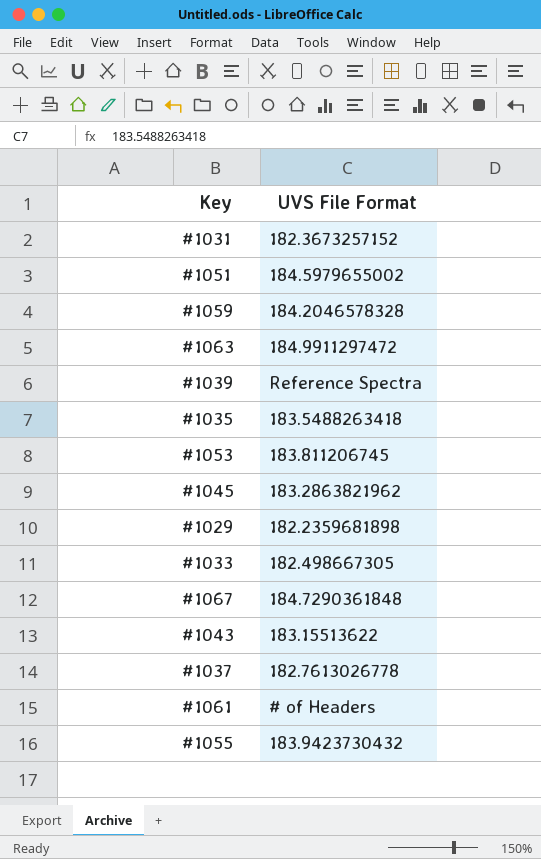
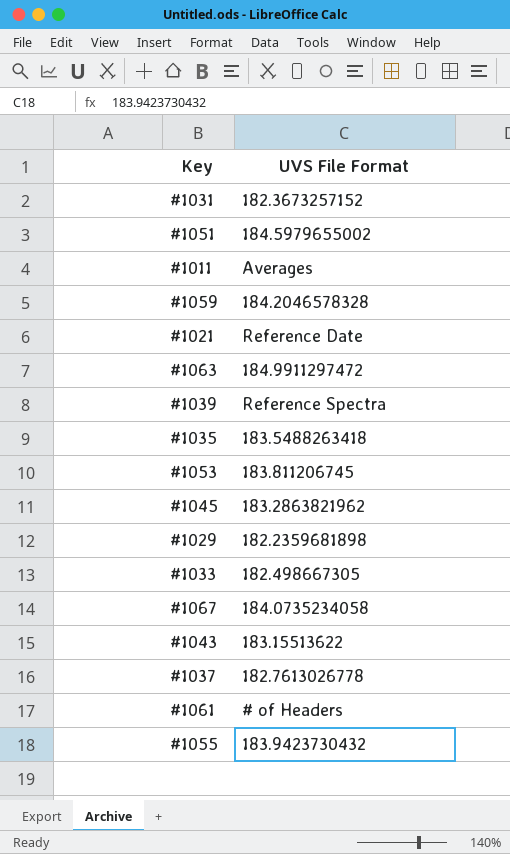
row #1011: none -> Averages
row #1021: none -> Reference Date
#1067 | UVS File Format: 184.7290361848 -> 184.0735234058

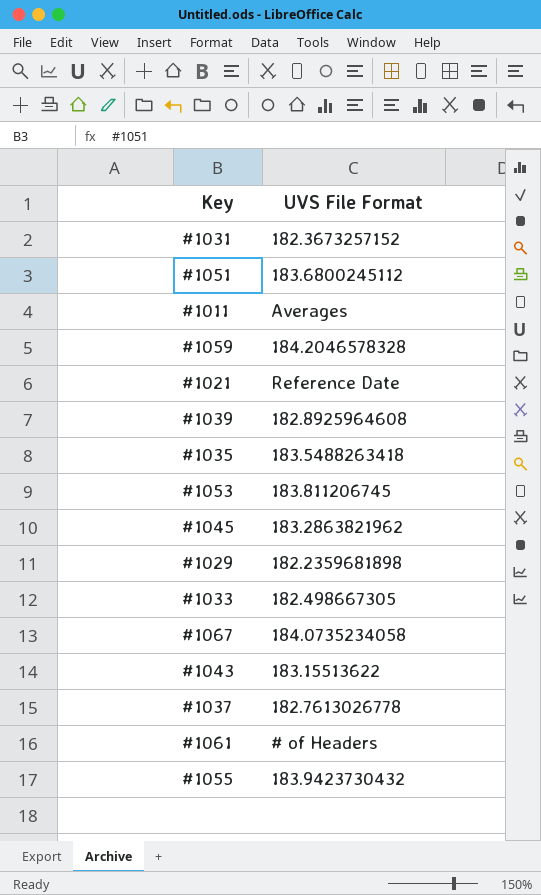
row #1063: 184.9911297472 -> none
#1051 | UVS File Format: 184.5979655002 -> 183.6800245112
#1039 | UVS File Format: Reference Spectra -> 182.8925964608

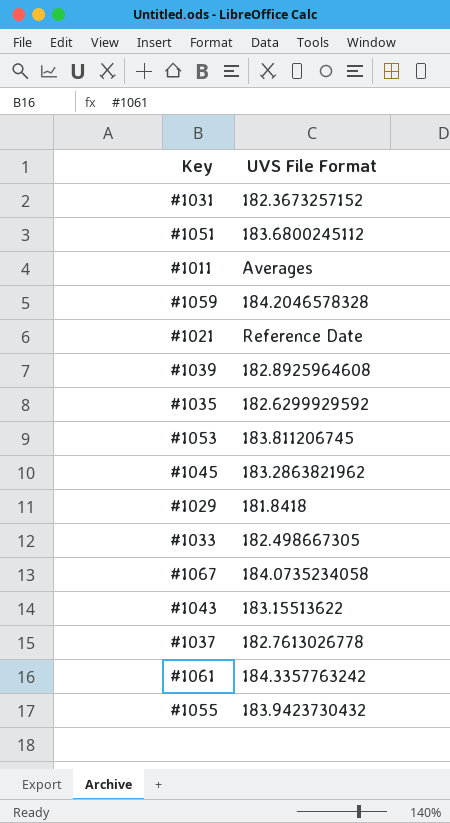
#1035 | UVS File Format: 183.5488263418 -> 182.6299929592
#1029 | UVS File Format: 182.2359681898 -> 181.8418
#1061 | UVS File Format: # of Headers -> 184.3357763242

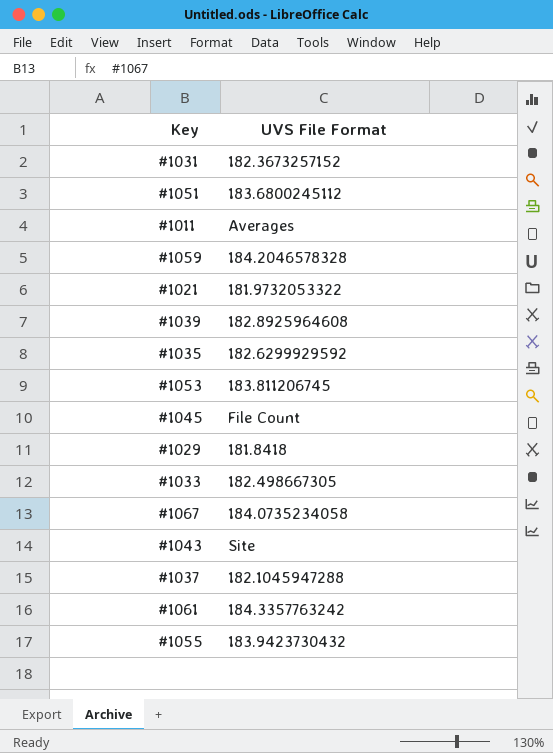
#1021 | UVS File Format: Reference Date -> 181.9732053322
#1045 | UVS File Format: 183.2863821962 -> File Count
#1043 | UVS File Format: 183.15513622 -> Site
#1037 | UVS File Format: 182.7613026778 -> 182.1045947288

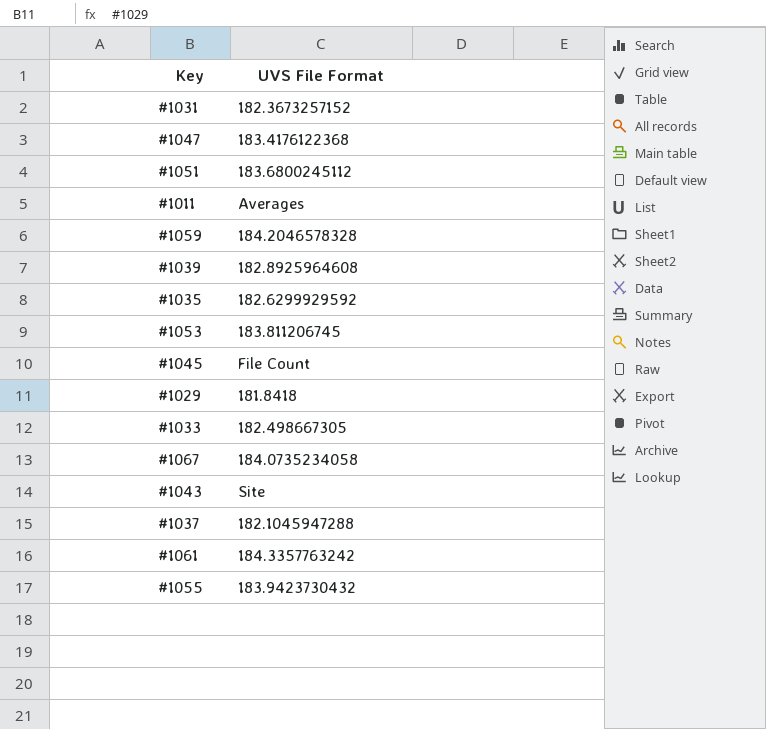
row #1021: 181.9732053322 -> none
row #1047: none -> 183.4176122368

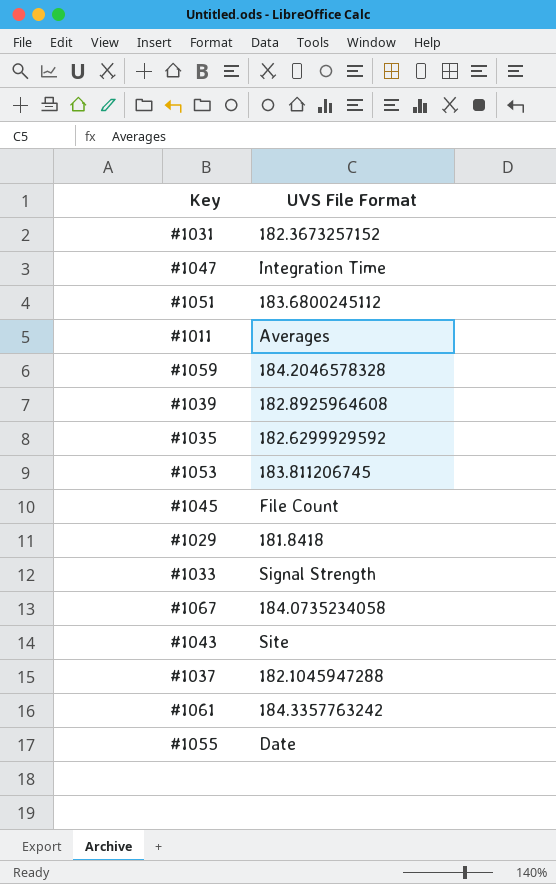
#1047 | UVS File Format: 183.4176122368 -> Integration Time
#1033 | UVS File Format: 182.498667305 -> Signal Strength
#1055 | UVS File Format: 183.9423730432 -> Date

